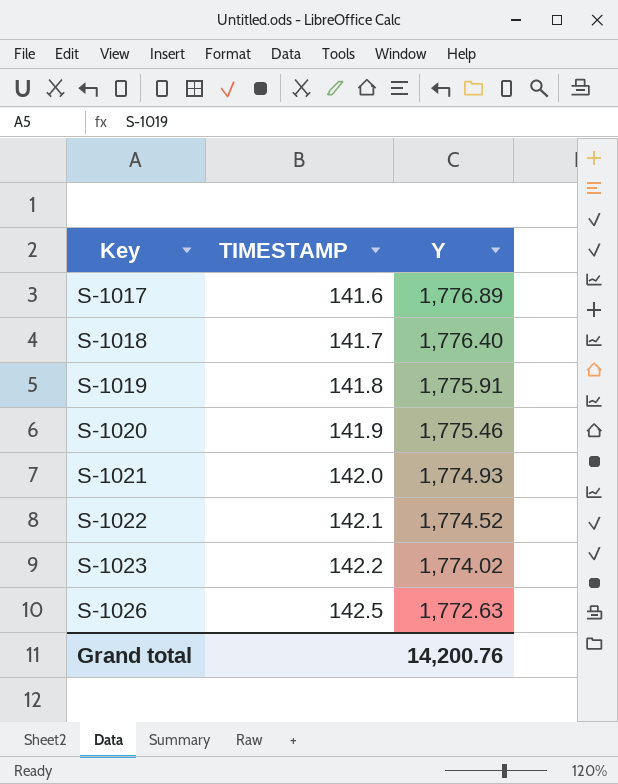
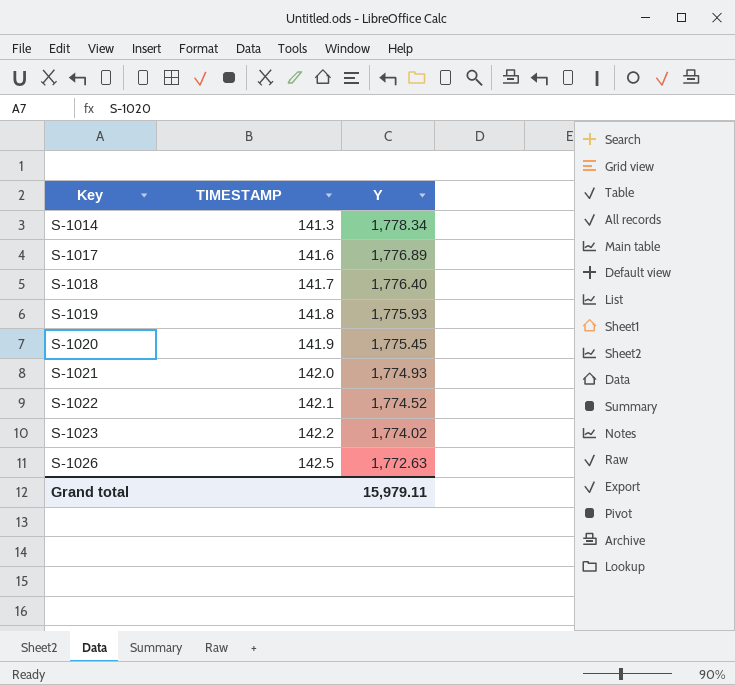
row S-1014: none -> 141.3 | 1,778.34
S-1019 | Y: 1,775.91 -> 1,775.93
S-1020 | Y: 1,775.46 -> 1,775.45
Grand total | Y: 14,200.76 -> 15,979.11

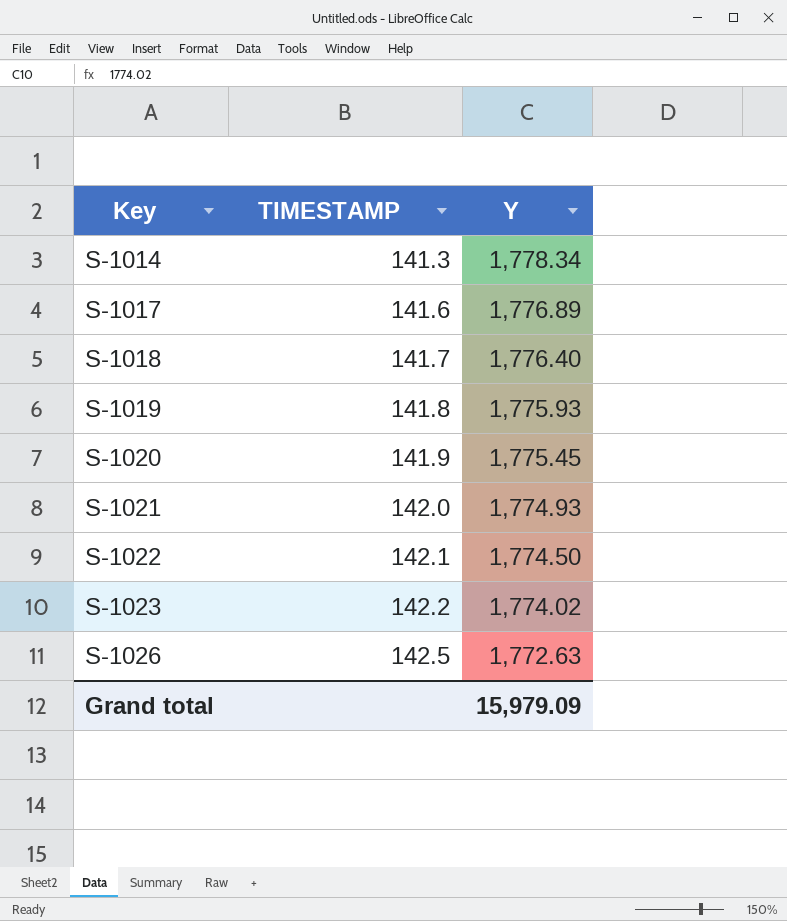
S-1022 | Y: 1,774.52 -> 1,774.50
Grand total | Y: 15,979.11 -> 15,979.09

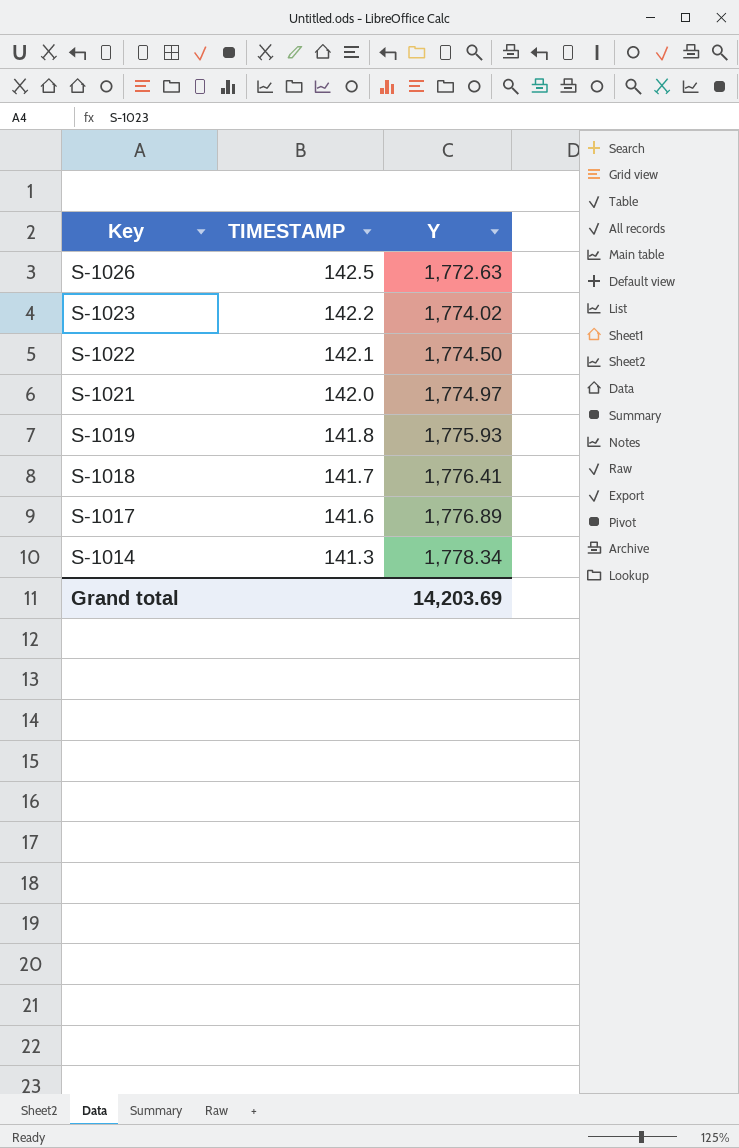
row order: Key ascending -> Key descending
row S-1020: 141.9 | 1,775.45 -> none
S-1021 | Y: 1,774.93 -> 1,774.97
S-1018 | Y: 1,776.40 -> 1,776.41
Grand total | Y: 15,979.09 -> 14,203.69

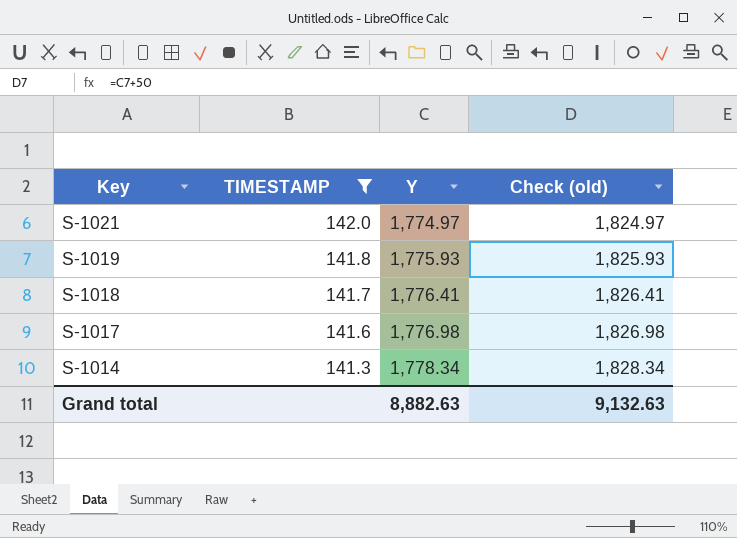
filter: none -> TIMESTAMP <= 142.0
column Check (old) | formula: none -> [Y] + 50
S-1017 | Y: 1,776.89 -> 1,776.98
Grand total | Y: 14,203.69 -> 8,882.63

